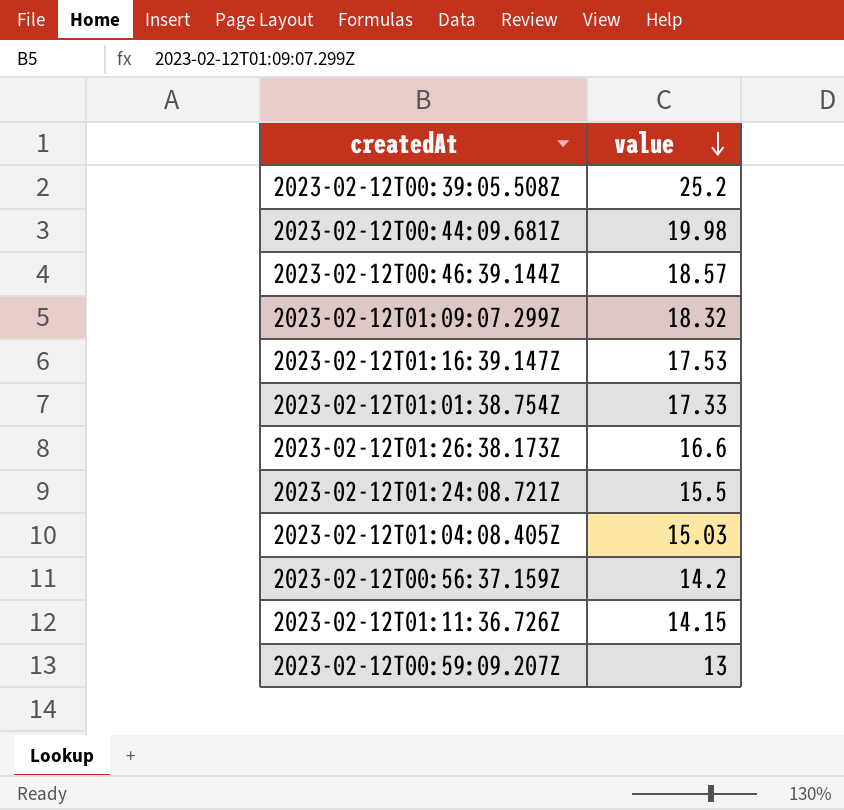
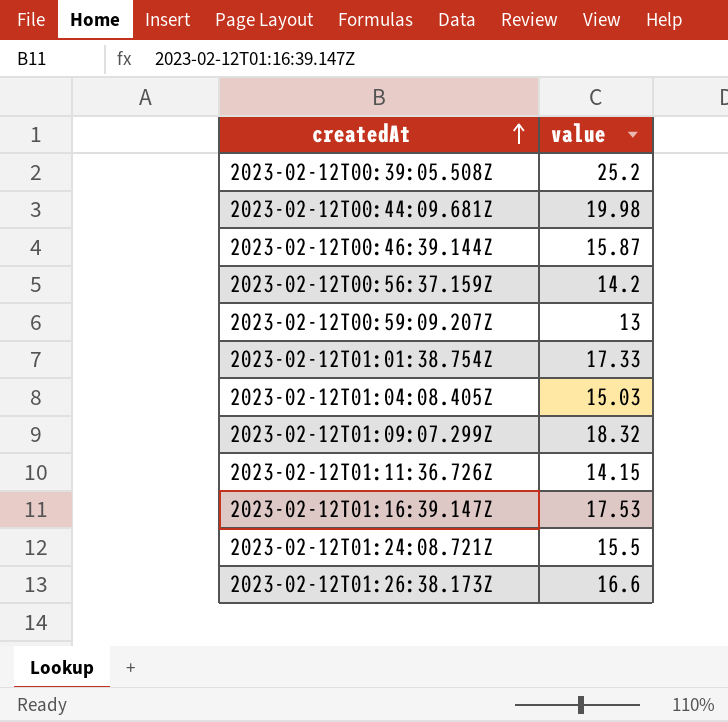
row order: value descending -> createdAt ascending
2023-02-12T00:46:39.144Z | value: 18.57 -> 15.87

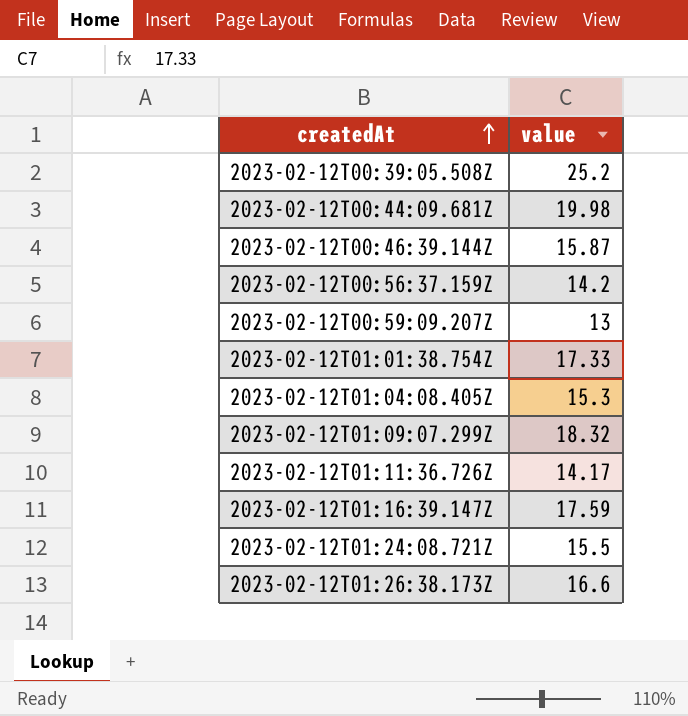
2023-02-12T01:04:08.405Z | value: 15.03 -> 15.3
2023-02-12T01:11:36.726Z | value: 14.15 -> 14.17
2023-02-12T01:16:39.147Z | value: 17.53 -> 17.59

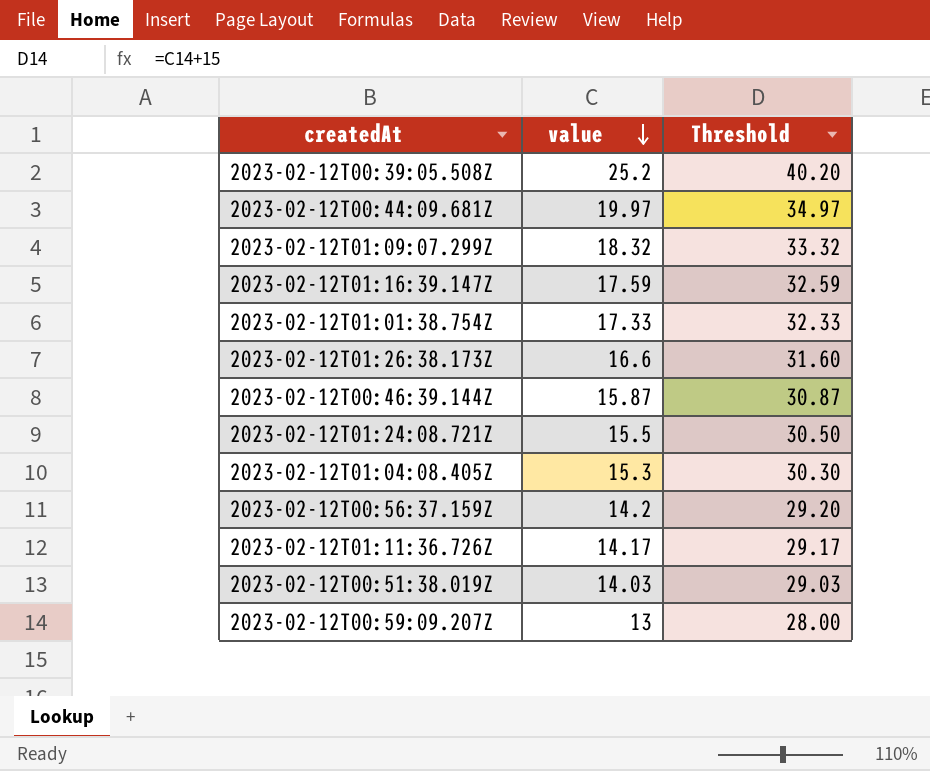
row order: createdAt ascending -> value descending
column Threshold | formula: none -> [value] + 15
2023-02-12T00:44:09.681Z | value: 19.98 -> 19.97
row 2023-02-12T00:51:38.019Z: none -> 14.03 | 29.03

